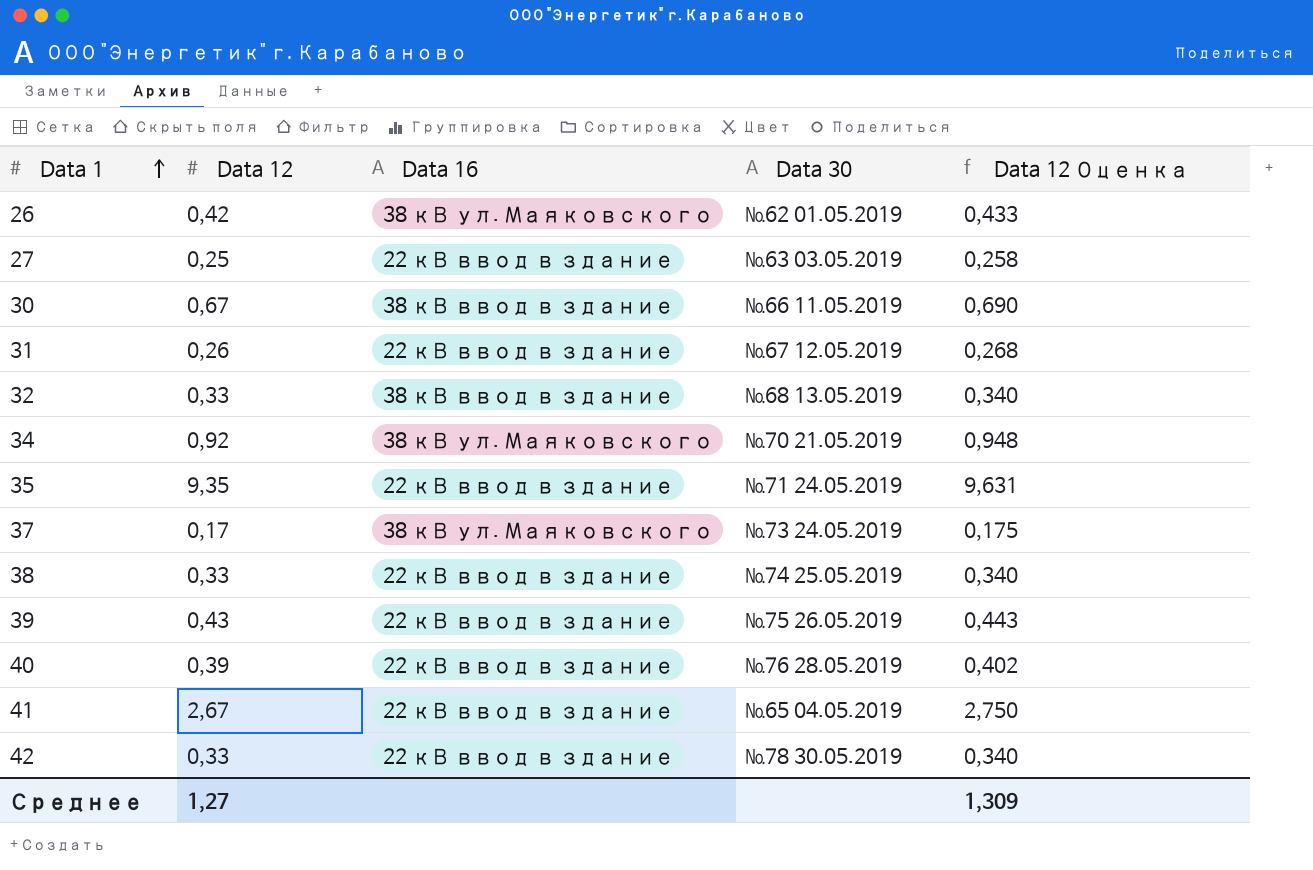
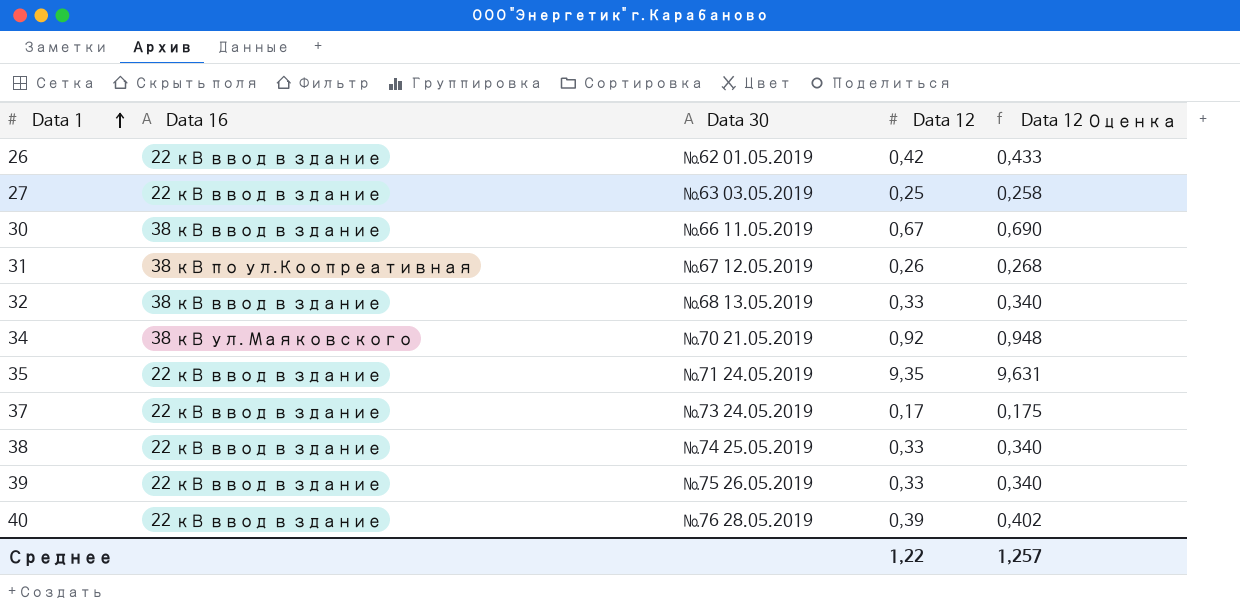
column Data 12 | position: 2 -> 4
row 41: 2,67 | 22 кВ ввод в здание | №65 04.05.2019 | 2,750 -> none
row 42: 0,33 | 22 кВ ввод в здание | №78 30.05.2019 | 0,340 -> none
26 | Data 16: 38 кВ ул. Маяковского -> 22 кВ ввод в здание
31 | Data 16: 22 кВ ввод в здание -> 38 кВ по ул.Коопреативная
37 | Data 16: 38 кВ ул. Маяковского -> 22 кВ ввод в здание
39 | Data 12: 0,43 -> 0,33
39 | Data 12 Оценка: 0,443 -> 0,340
Среднее | Data 12: 1,27 -> 1,22
Среднее | Data 12 Оценка: 1,309 -> 1,257

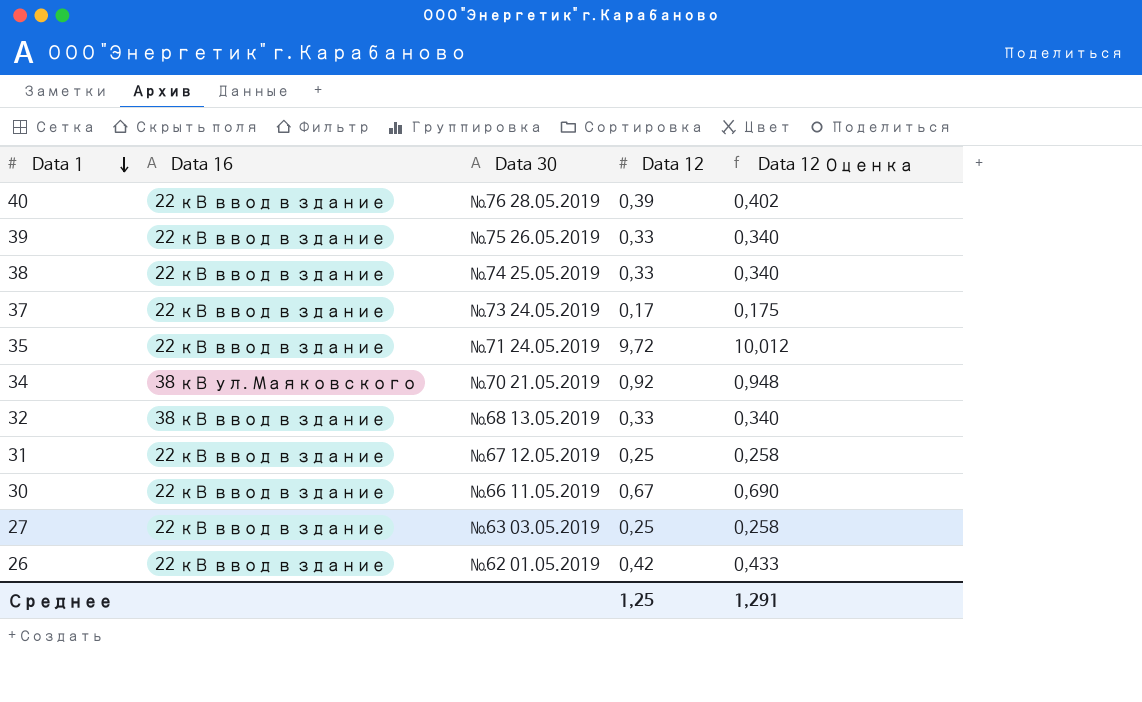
row order: Data 1 ascending -> Data 1 descending
35 | Data 12: 9,35 -> 9,72
35 | Data 12 Оценка: 9,631 -> 10,012
31 | Data 16: 38 кВ по ул.Коопреативная -> 22 кВ ввод в здание
31 | Data 12: 0,26 -> 0,25
31 | Data 12 Оценка: 0,268 -> 0,258
30 | Data 16: 38 кВ ввод в здание -> 22 кВ ввод в здание
Среднее | Data 12: 1,22 -> 1,25
Среднее | Data 12 Оценка: 1,257 -> 1,291

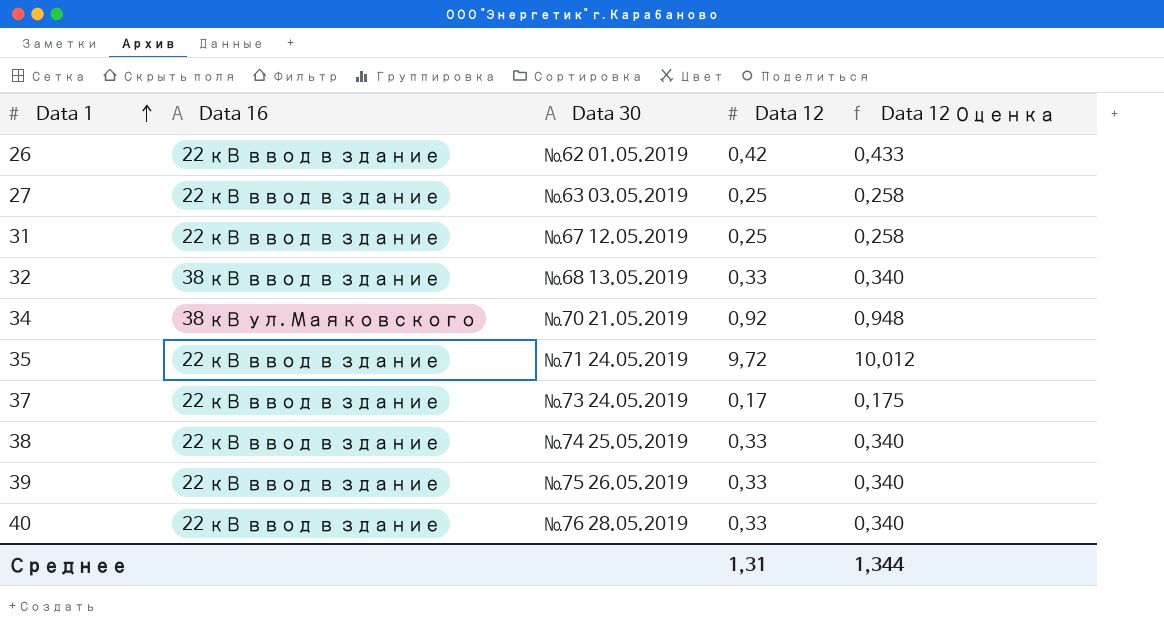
row order: Data 1 descending -> Data 1 ascending
row 30: 22 кВ ввод в здание | №66 11.05.2019 | 0,67 | 0,690 -> none
40 | Data 12: 0,39 -> 0,33
40 | Data 12 Оценка: 0,402 -> 0,340
Среднее | Data 12: 1,25 -> 1,31
Среднее | Data 12 Оценка: 1,291 -> 1,344

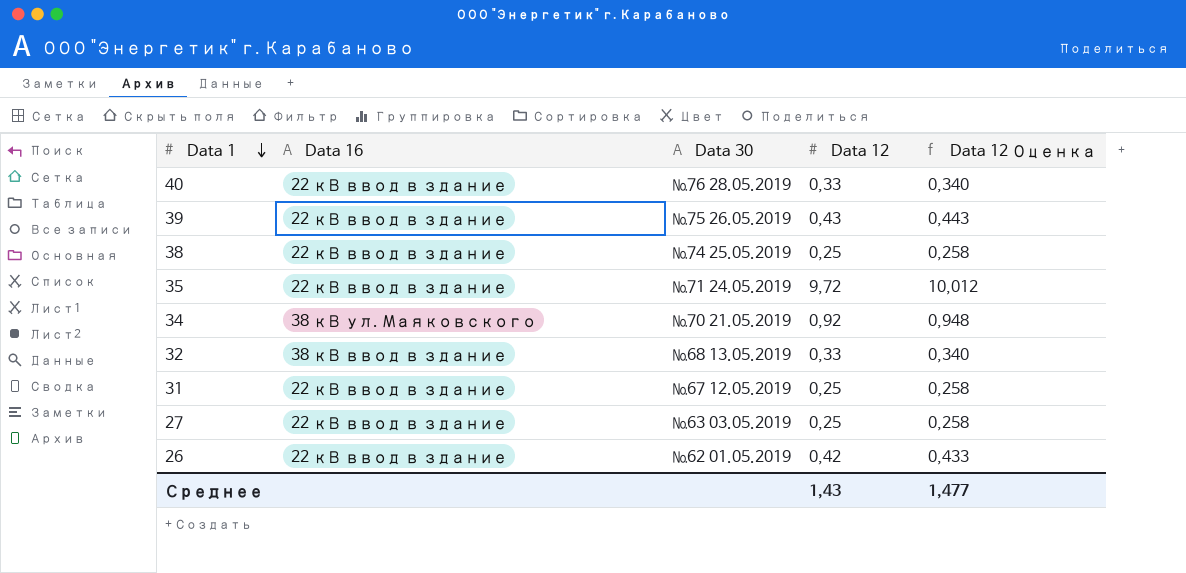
row order: Data 1 ascending -> Data 1 descending
row 37: 22 кВ ввод в здание | №73 24.05.2019 | 0,17 | 0,175 -> none
39 | Data 12: 0,33 -> 0,43
39 | Data 12 Оценка: 0,340 -> 0,443
38 | Data 12: 0,33 -> 0,25
38 | Data 12 Оценка: 0,340 -> 0,258
Среднее | Data 12: 1,31 -> 1,43
Среднее | Data 12 Оценка: 1,344 -> 1,477

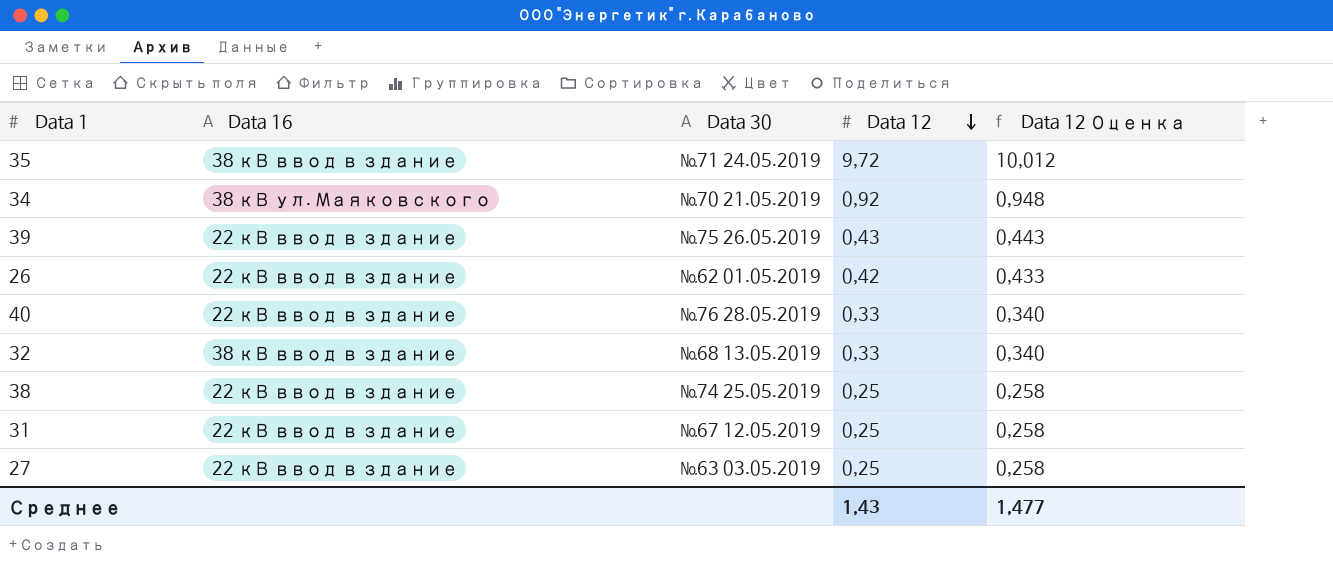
row order: Data 1 descending -> Data 12 descending
35 | Data 16: 22 кВ ввод в здание -> 38 кВ ввод в здание

